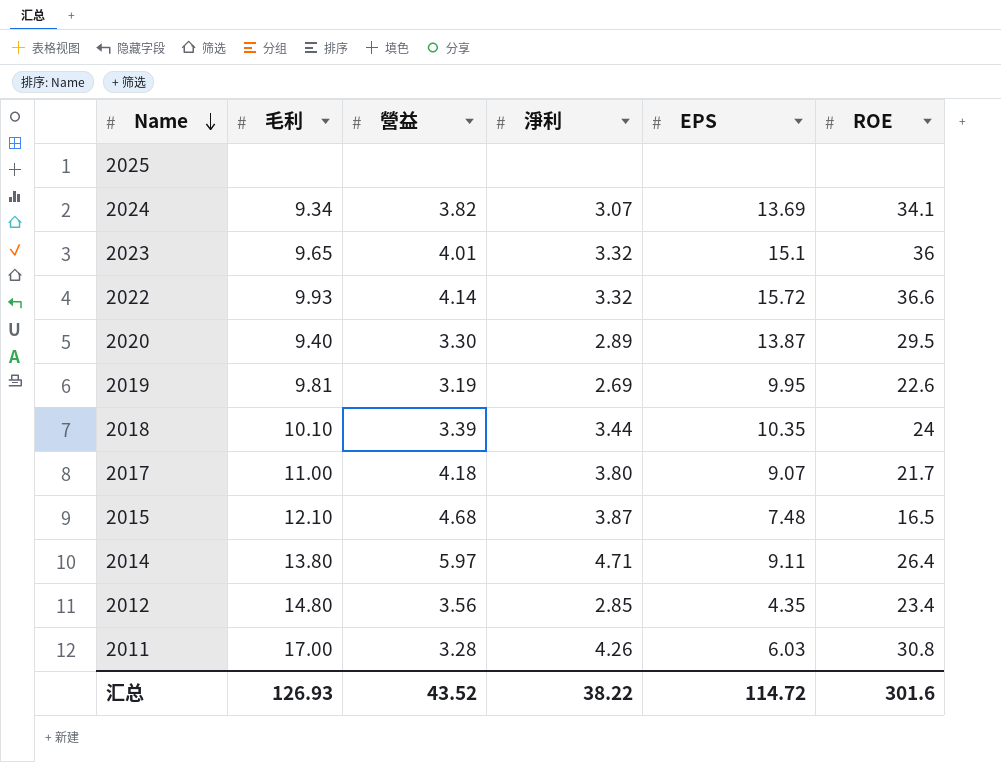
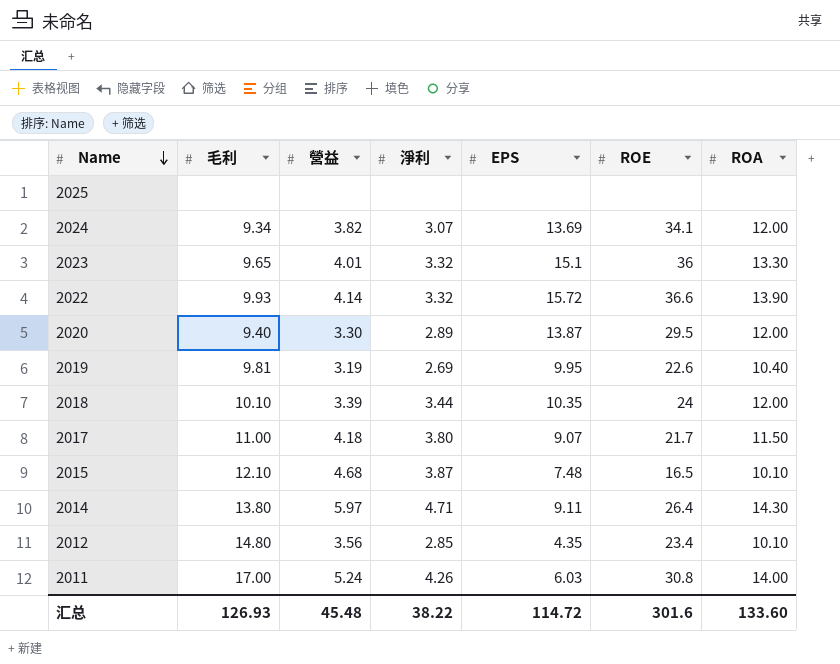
column ROA | position: none -> 7
2011 | 營益: 3.28 -> 5.24
汇总 | 營益: 43.52 -> 45.48

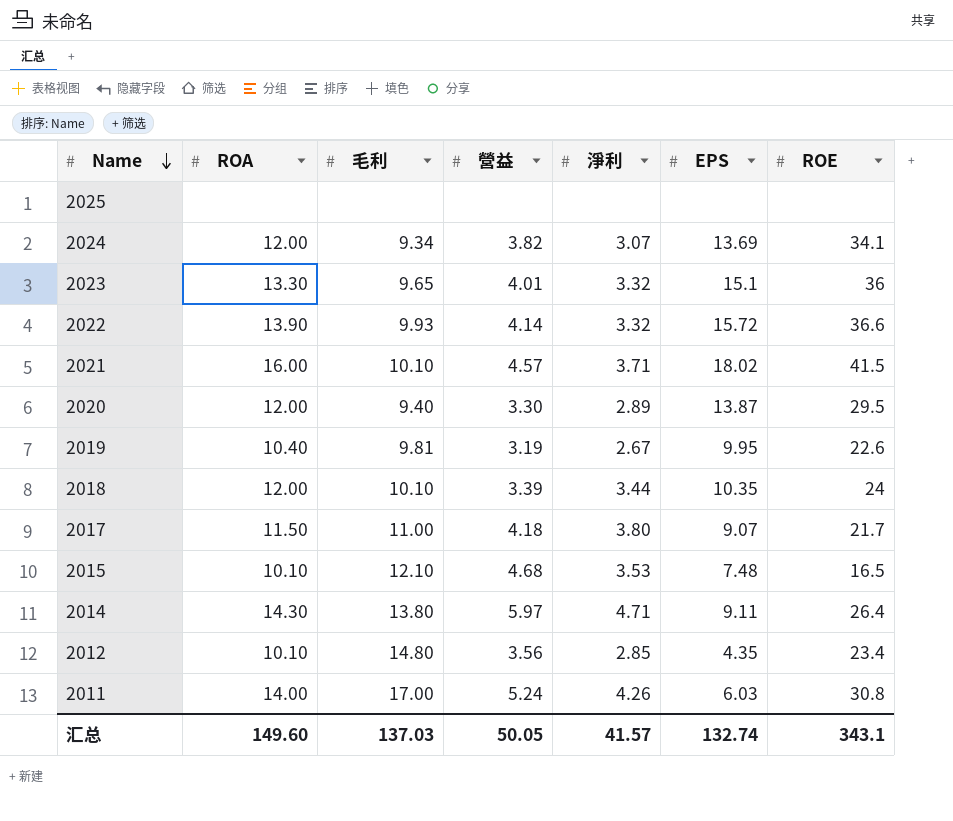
column ROA | position: 7 -> 2
row 2021: none -> 16.00 | 10.10 | 4.57 | 3.71 | 18.02 | 41.5
2019 | 淨利: 2.69 -> 2.67
2015 | 淨利: 3.87 -> 3.53
汇总 | ROA: 133.60 -> 149.60
汇总 | 毛利: 126.93 -> 137.03
汇总 | 營益: 45.48 -> 50.05
汇总 | 淨利: 38.22 -> 41.57
汇总 | EPS: 114.72 -> 132.74
汇总 | ROE: 301.6 -> 343.1

